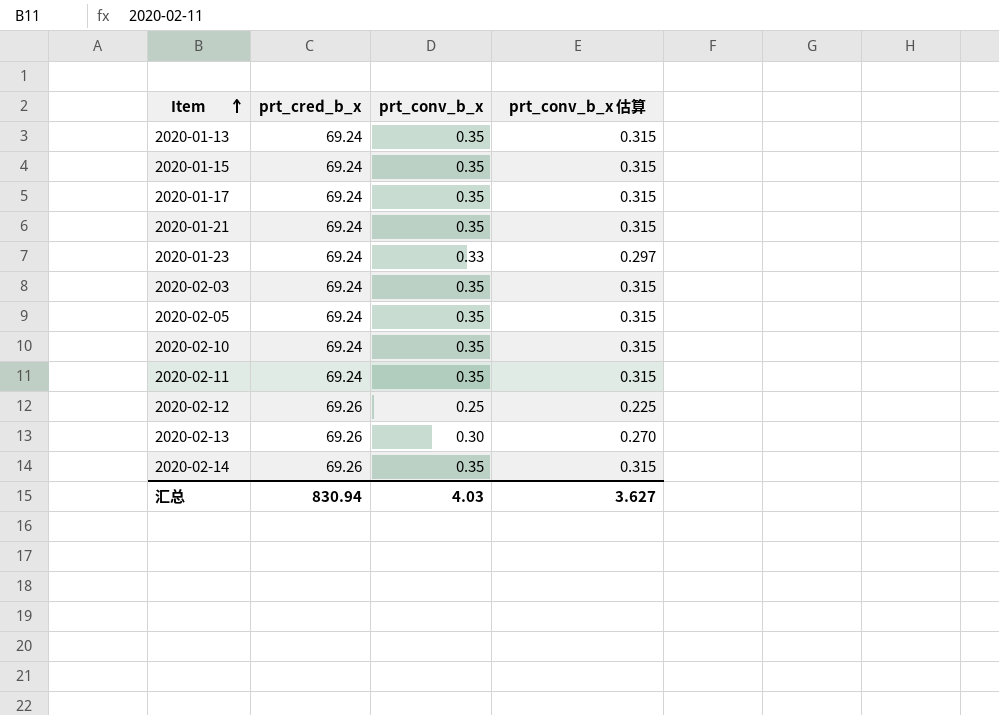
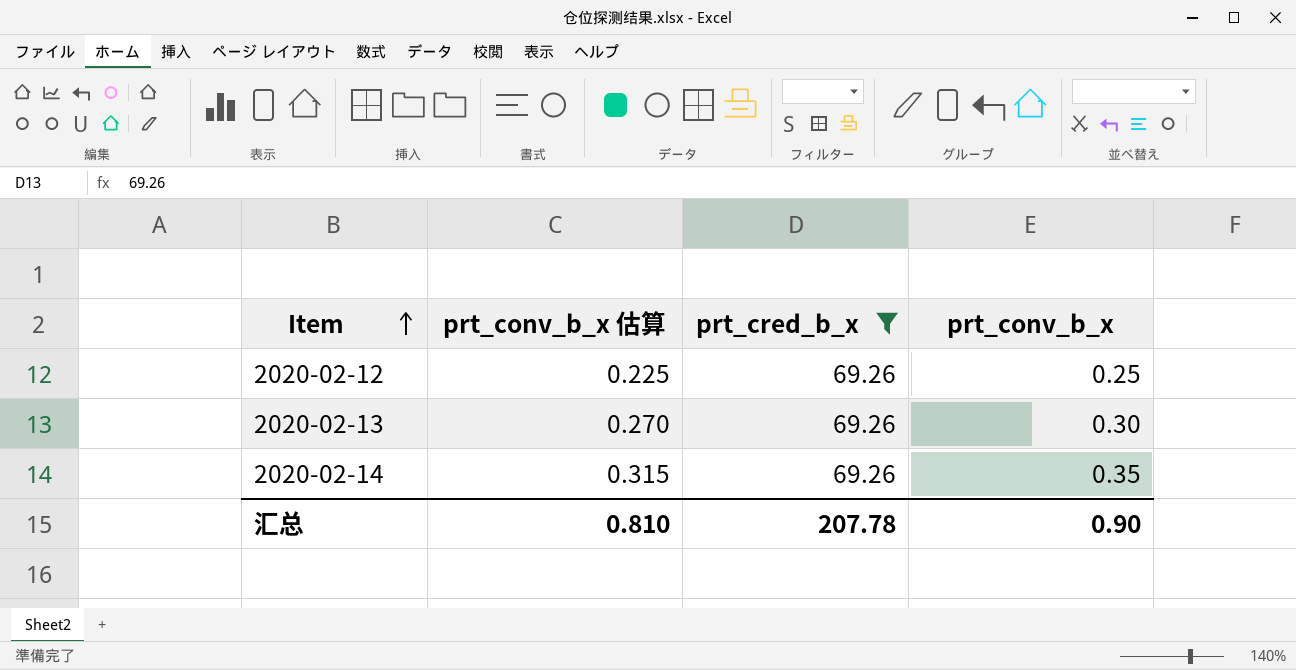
filter: none -> prt_cred_b_x = 69.26
column prt_conv_b_x 估算 | position: 4 -> 2
汇总 | prt_conv_b_x 估算: 3.627 -> 0.810
汇总 | prt_cred_b_x: 830.94 -> 207.78
汇总 | prt_conv_b_x: 4.03 -> 0.90

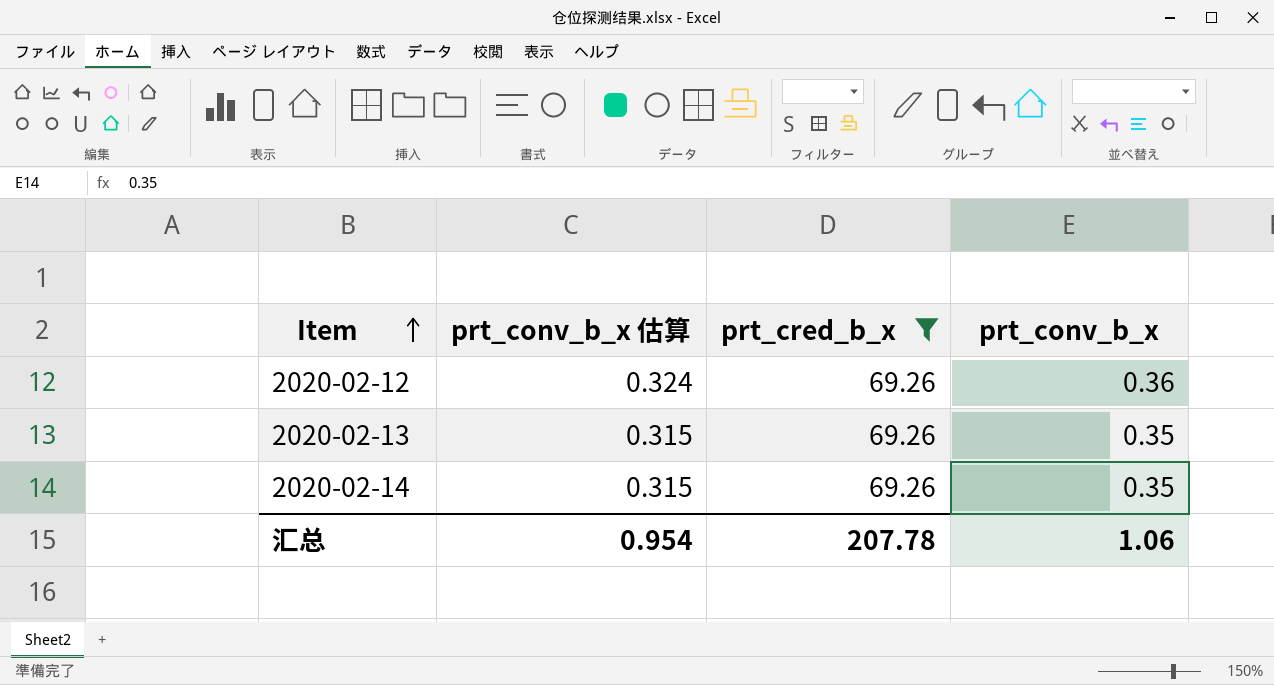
2020-02-12 | prt_conv_b_x 估算: 0.225 -> 0.324
2020-02-12 | prt_conv_b_x: 0.25 -> 0.36
2020-02-13 | prt_conv_b_x 估算: 0.270 -> 0.315
2020-02-13 | prt_conv_b_x: 0.30 -> 0.35
汇总 | prt_conv_b_x 估算: 0.810 -> 0.954
汇总 | prt_conv_b_x: 0.90 -> 1.06

